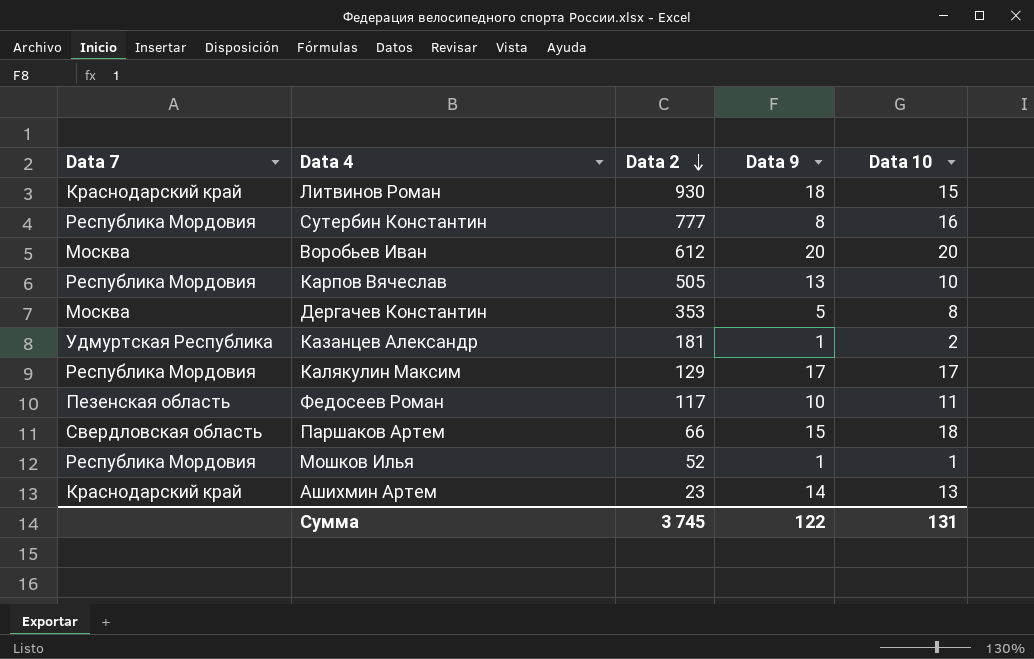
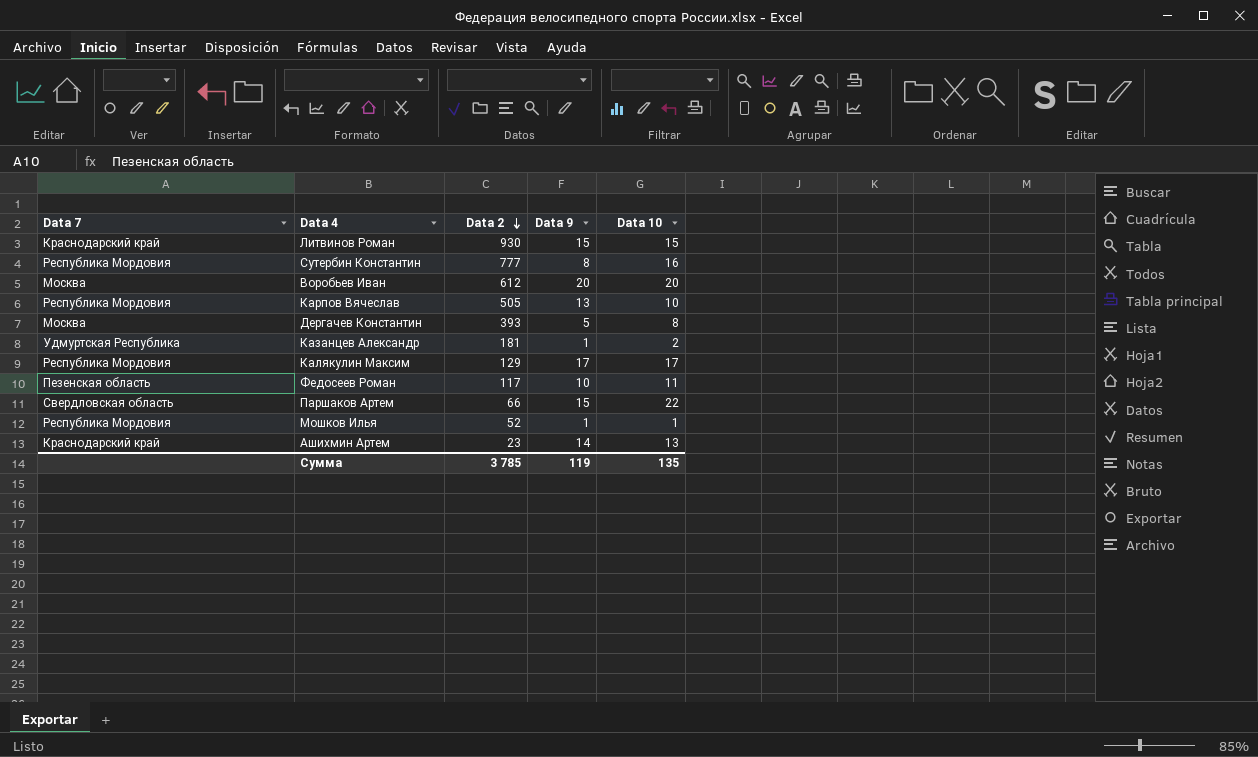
Литвинов Роман | Data 9: 18 -> 15
Дергачев Константин | Data 2: 353 -> 393
Паршаков Артем | Data 10: 18 -> 22
Сумма | Data 2: 3 745 -> 3 785
Сумма | Data 9: 122 -> 119
Сумма | Data 10: 131 -> 135

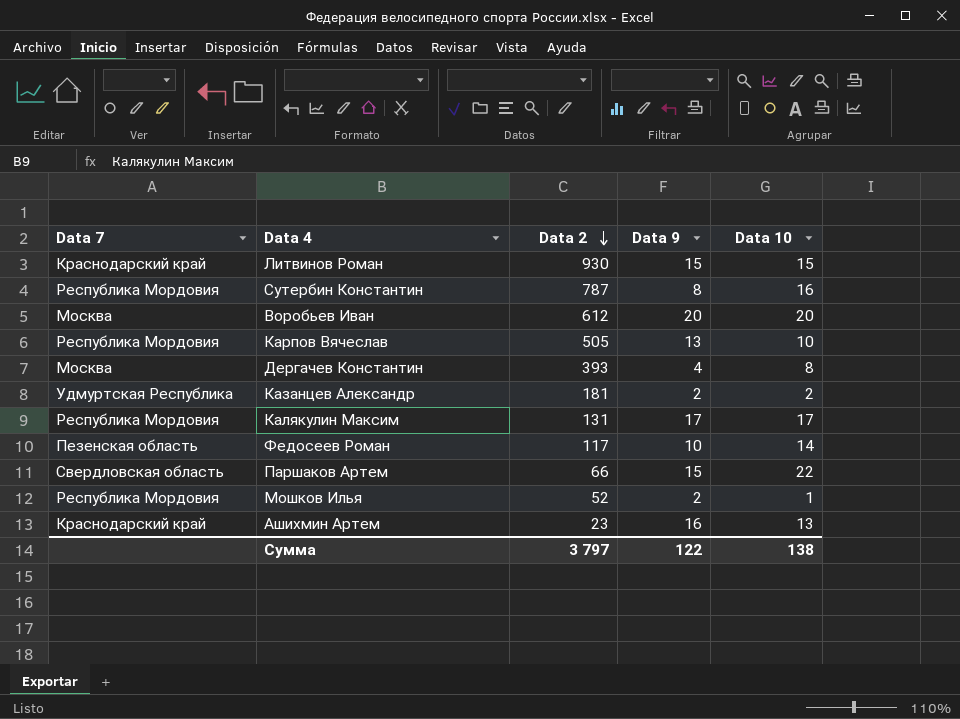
Сутербин Константин | Data 2: 777 -> 787
Дергачев Константин | Data 9: 5 -> 4
Казанцев Александр | Data 9: 1 -> 2
Калякулин Максим | Data 2: 129 -> 131
Федосеев Роман | Data 10: 11 -> 14
Мошков Илья | Data 9: 1 -> 2
Ашихмин Артем | Data 9: 14 -> 16
Сумма | Data 2: 3 785 -> 3 797
Сумма | Data 9: 119 -> 122
Сумма | Data 10: 135 -> 138

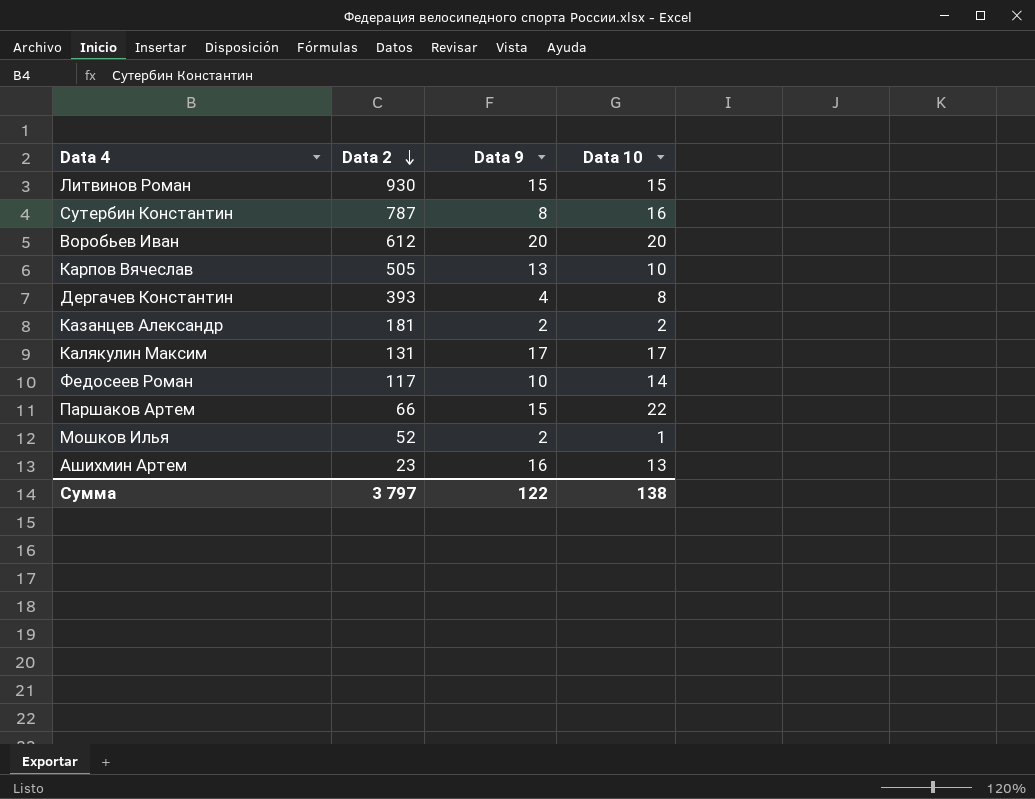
column Data 7 | position: 1 -> none

